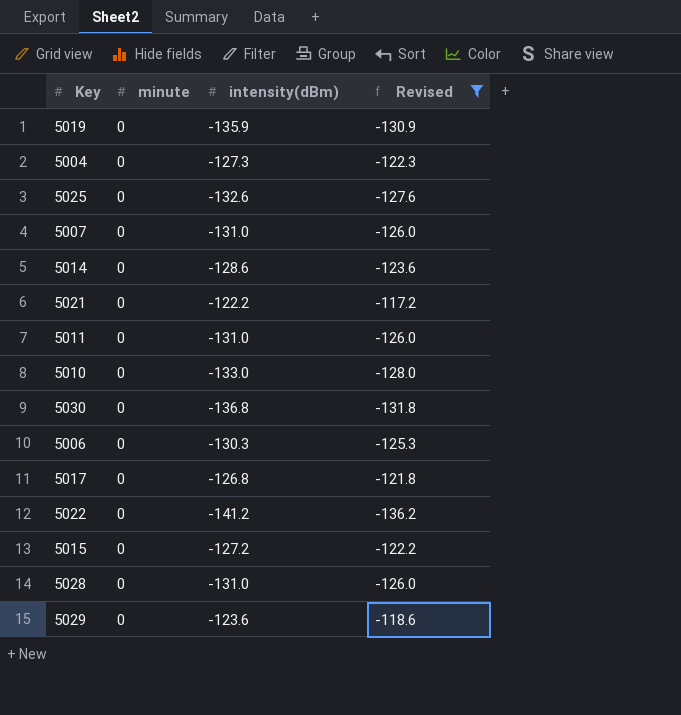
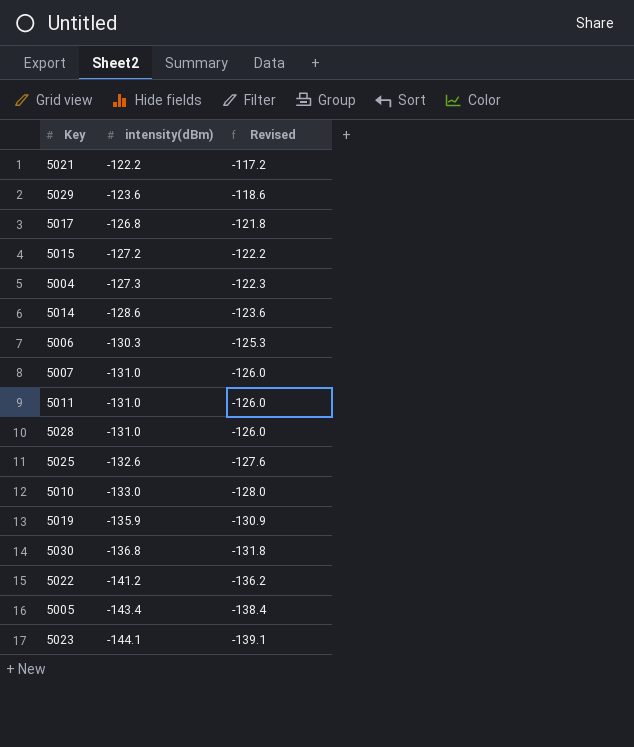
filter: Revised >= -136.2 -> none
row order: none -> intensity(dBm) descending
column minute | position: 2 -> none

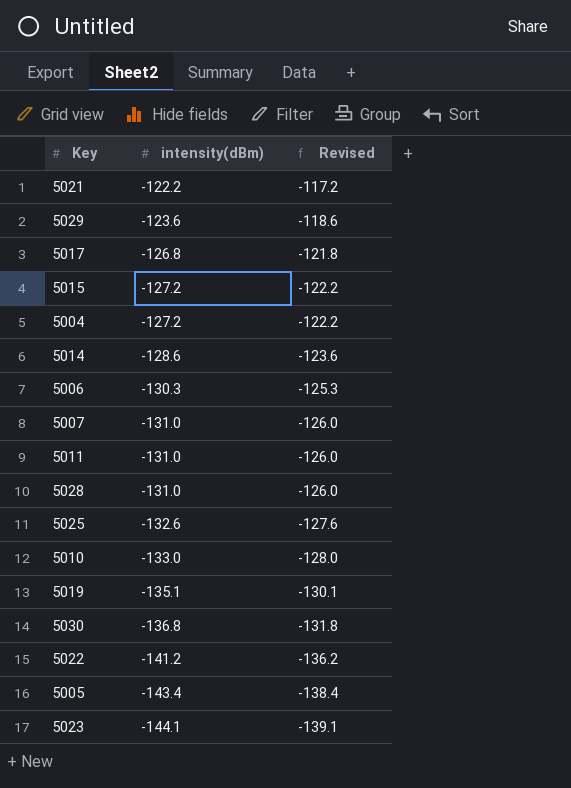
5004 | intensity(dBm): -127.3 -> -127.2
5004 | Revised: -122.3 -> -122.2
5019 | intensity(dBm): -135.9 -> -135.1
5019 | Revised: -130.9 -> -130.1

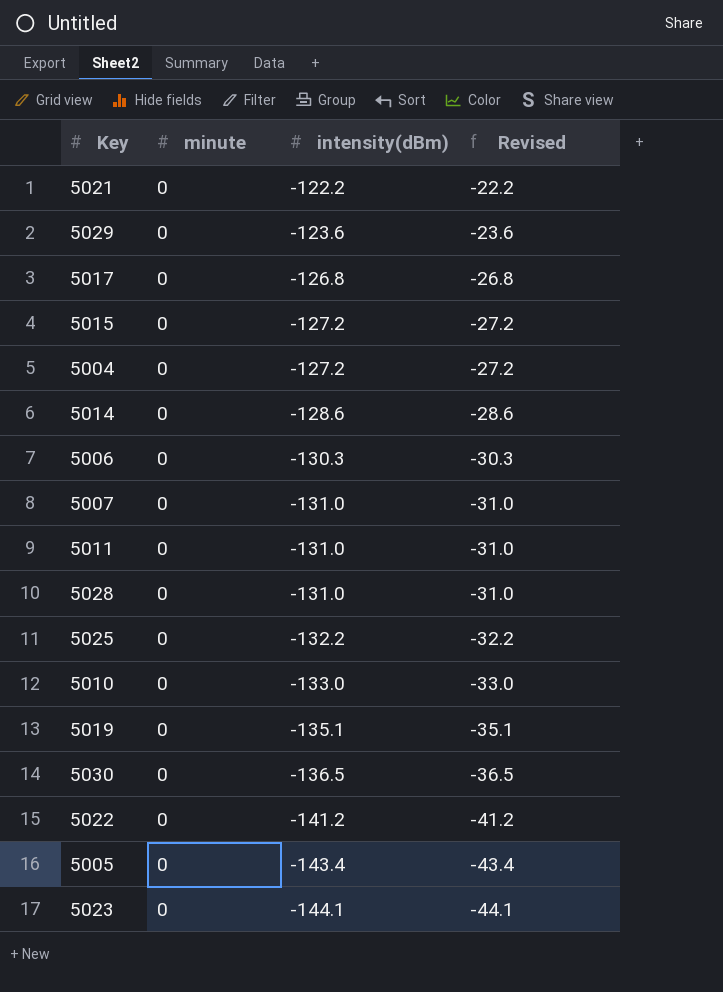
column minute | position: none -> 2
column Revised | formula: [intensity(dBm)] + 5 -> [intensity(dBm)] + 100
5025 | intensity(dBm): -132.6 -> -132.2
5030 | intensity(dBm): -136.8 -> -136.5

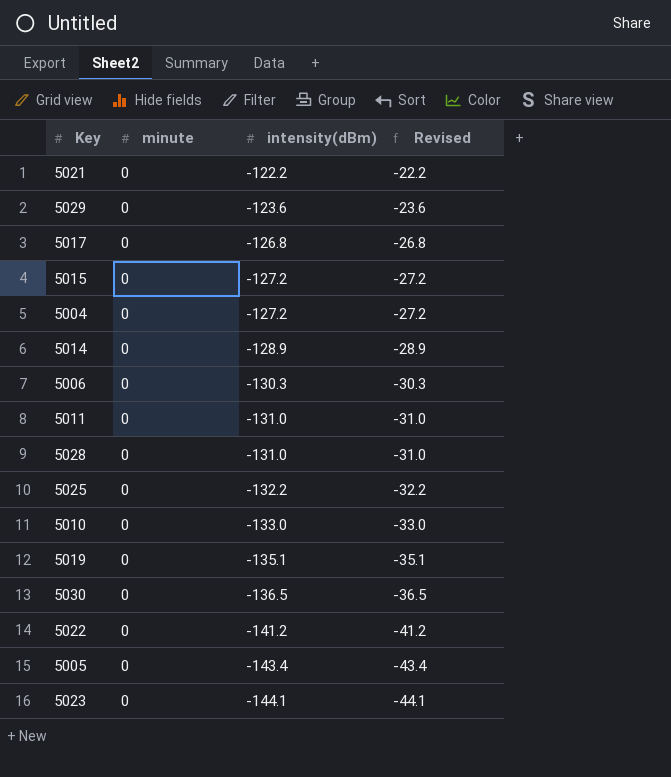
row 5007: 0 | -131.0 | -31.0 -> none
5014 | intensity(dBm): -128.6 -> -128.9
5014 | Revised: -28.6 -> -28.9

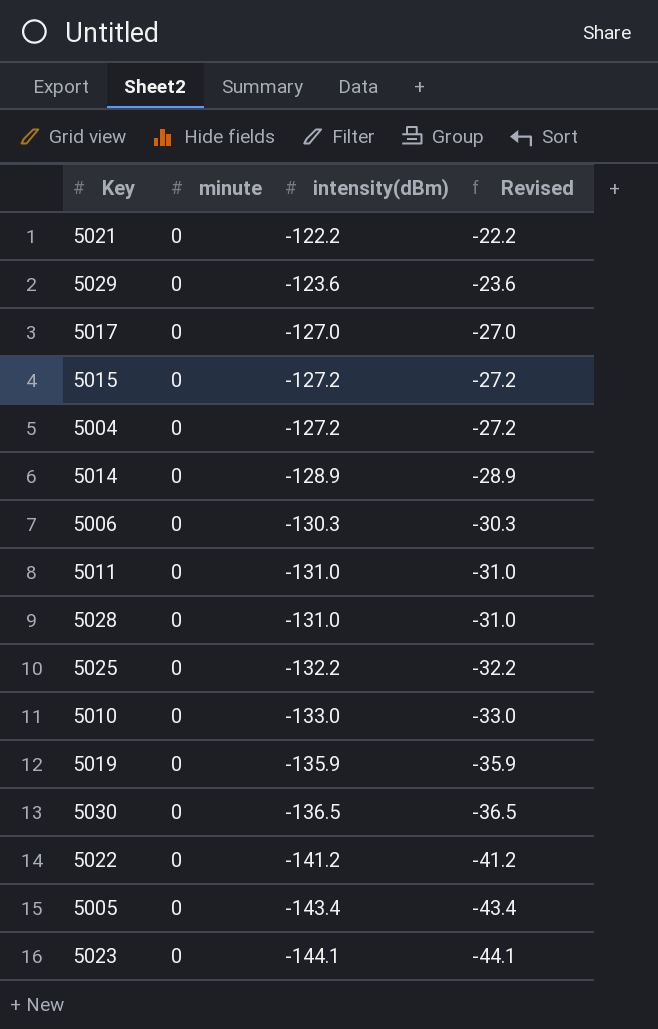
5017 | intensity(dBm): -126.8 -> -127.0
5017 | Revised: -26.8 -> -27.0
5019 | intensity(dBm): -135.1 -> -135.9
5019 | Revised: -35.1 -> -35.9

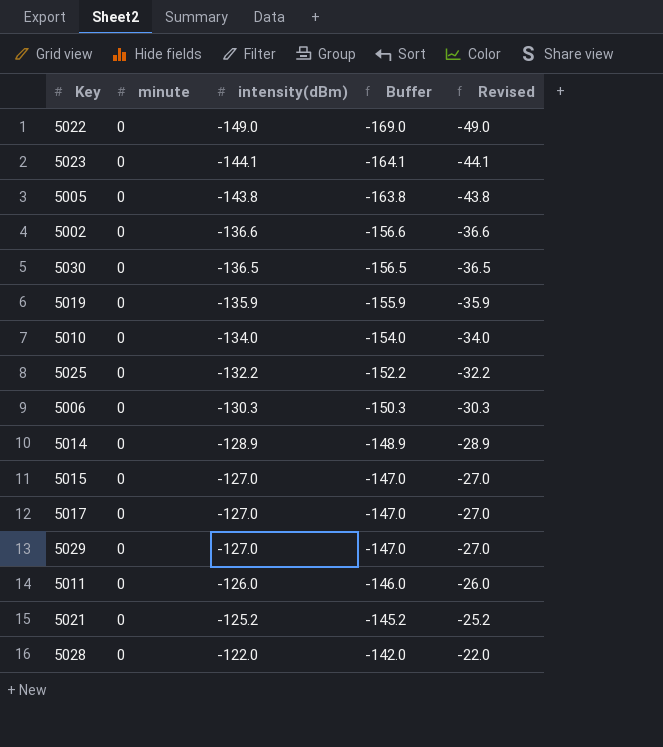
row order: intensity(dBm) descending -> intensity(dBm) ascending
column Buffer | formula: none -> [intensity(dBm)] - 20
row 5004: 0 | -127.2 | -27.2 -> none
5022 | intensity(dBm): -141.2 -> -149.0
5022 | Revised: -41.2 -> -49.0
5005 | intensity(dBm): -143.4 -> -143.8
5005 | Revised: -43.4 -> -43.8
row 5002: none -> 0 | -136.6 | -156.6 | -36.6
5010 | intensity(dBm): -133.0 -> -134.0
5010 | Revised: -33.0 -> -34.0
5015 | intensity(dBm): -127.2 -> -127.0
5015 | Revised: -27.2 -> -27.0
5029 | intensity(dBm): -123.6 -> -127.0
5029 | Revised: -23.6 -> -27.0
5011 | intensity(dBm): -131.0 -> -126.0
5011 | Revised: -31.0 -> -26.0
5021 | intensity(dBm): -122.2 -> -125.2
5021 | Revised: -22.2 -> -25.2
5028 | intensity(dBm): -131.0 -> -122.0
5028 | Revised: -31.0 -> -22.0

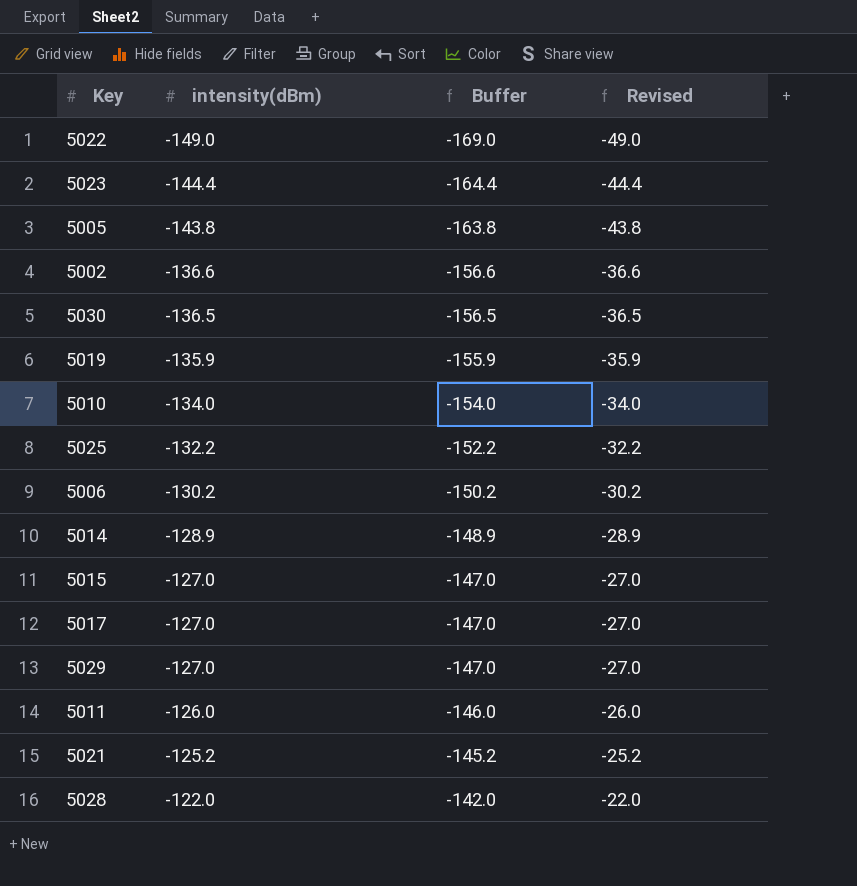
column minute | position: 2 -> none
5023 | intensity(dBm): -144.1 -> -144.4
5023 | Buffer: -164.1 -> -164.4
5023 | Revised: -44.1 -> -44.4
5006 | intensity(dBm): -130.3 -> -130.2
5006 | Buffer: -150.3 -> -150.2
5006 | Revised: -30.3 -> -30.2

